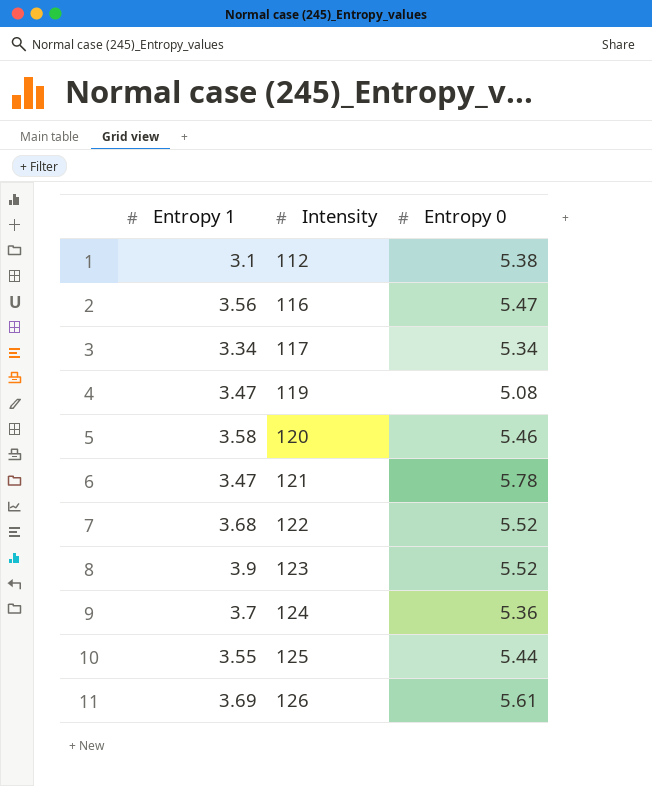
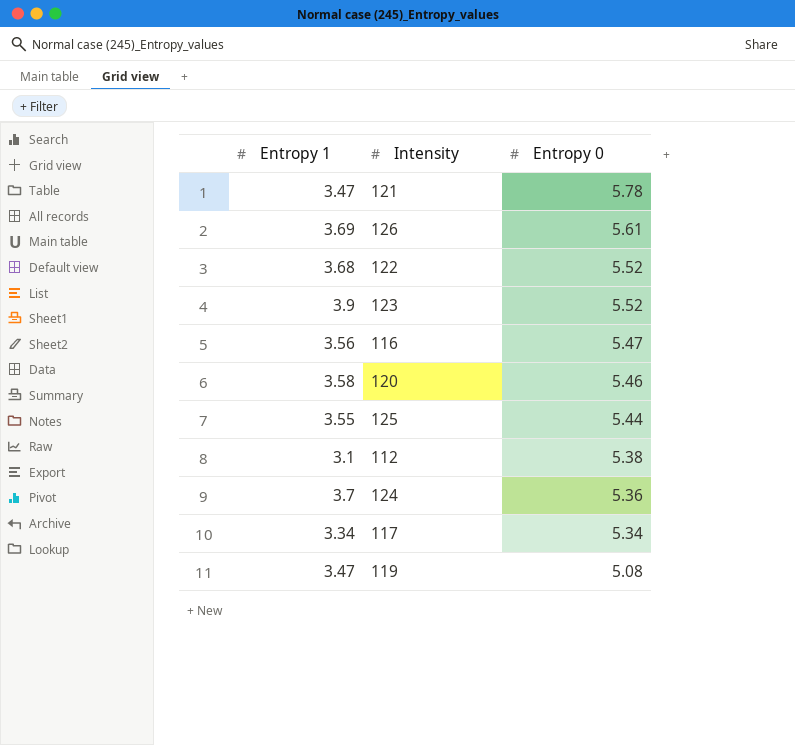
row order: Intensity ascending -> Entropy 0 descending

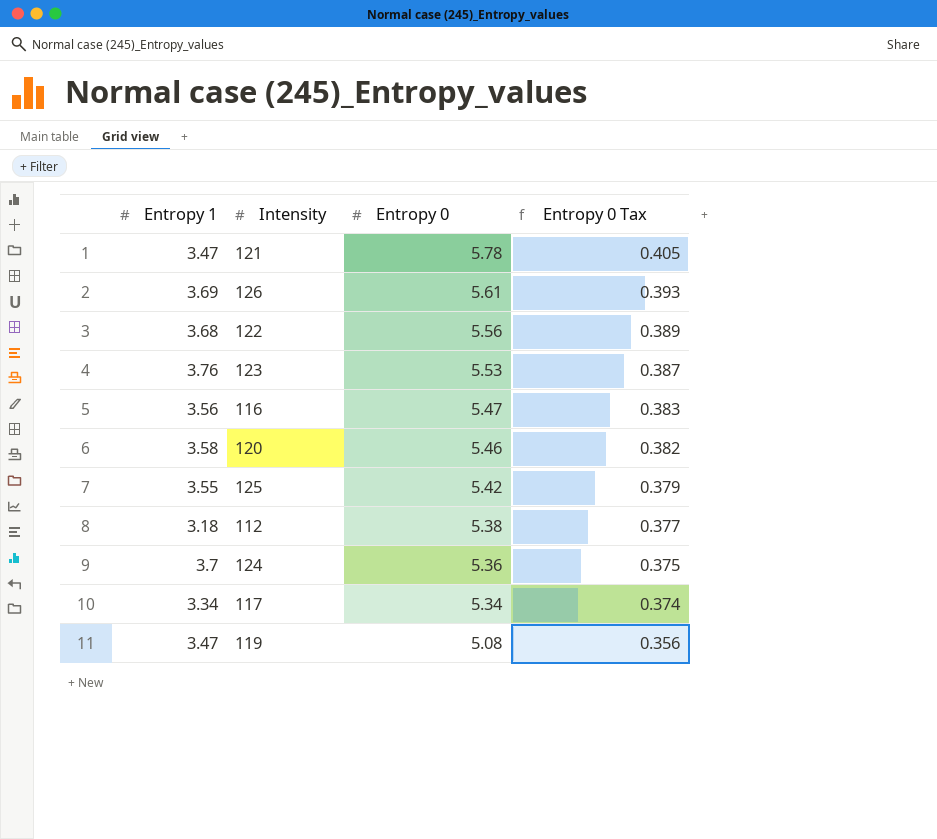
column Entropy 0 Tax | formula: none -> [Entropy 0] * 0.07
122 | Entropy 0: 5.52 -> 5.56
123 | Entropy 1: 3.9 -> 3.76
123 | Entropy 0: 5.52 -> 5.53
125 | Entropy 0: 5.44 -> 5.42
112 | Entropy 1: 3.1 -> 3.18

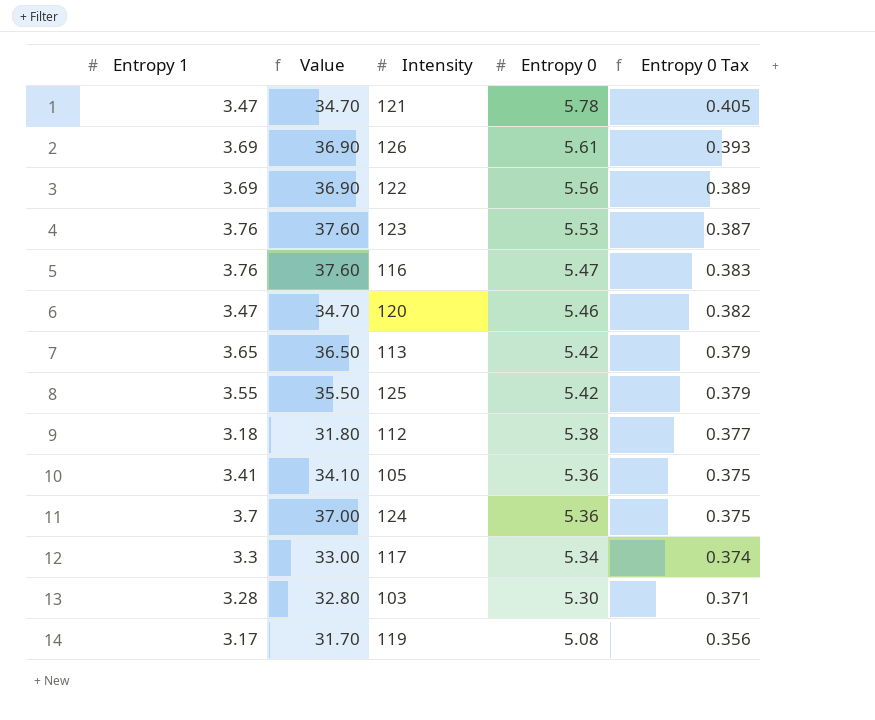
column Value | formula: none -> [Entropy 1] * 10
122 | Entropy 1: 3.68 -> 3.69
116 | Entropy 1: 3.56 -> 3.76
120 | Entropy 1: 3.58 -> 3.47
row 113: none -> 3.65 | 36.50 | 5.42 | 0.379
row 105: none -> 3.41 | 34.10 | 5.36 | 0.375
117 | Entropy 1: 3.34 -> 3.3
row 103: none -> 3.28 | 32.80 | 5.30 | 0.371
119 | Entropy 1: 3.47 -> 3.17

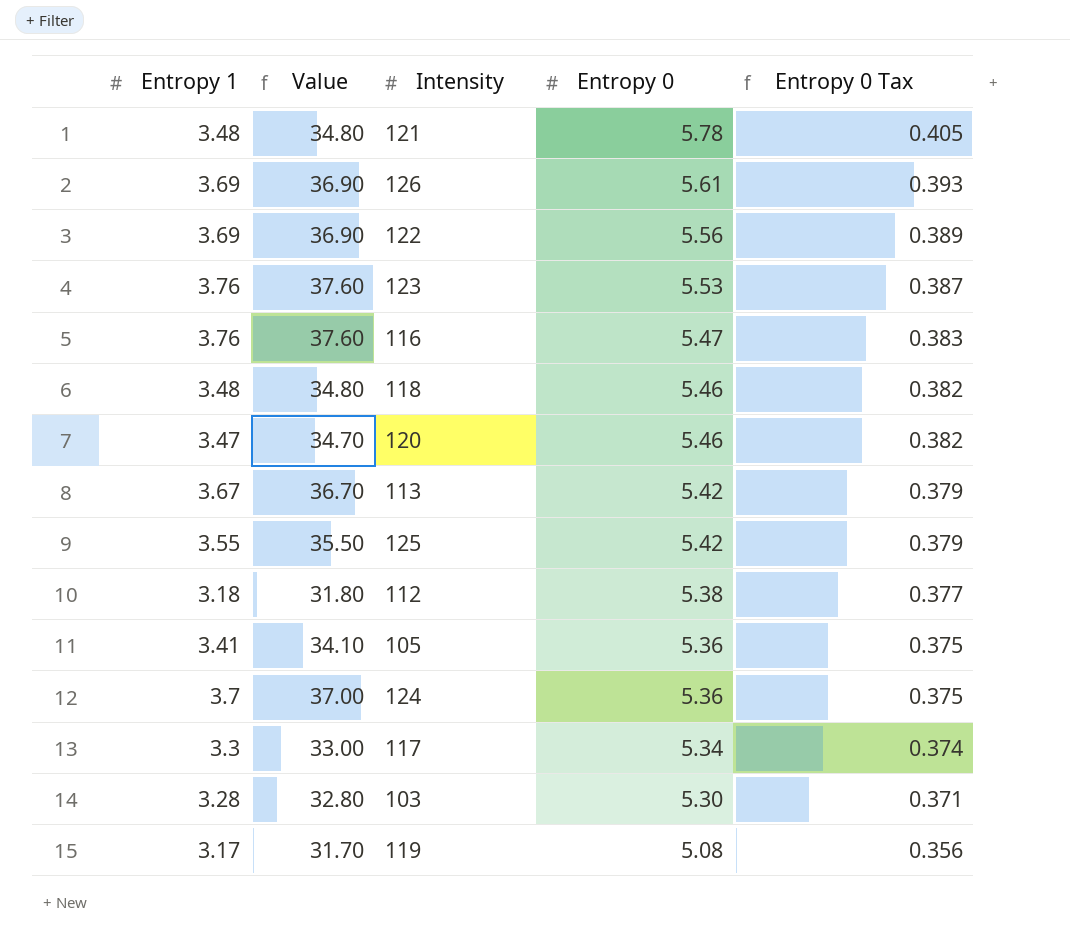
121 | Entropy 1: 3.47 -> 3.48
121 | Value: 34.70 -> 34.80
row 118: none -> 3.48 | 34.80 | 5.46 | 0.382
113 | Entropy 1: 3.65 -> 3.67
113 | Value: 36.50 -> 36.70

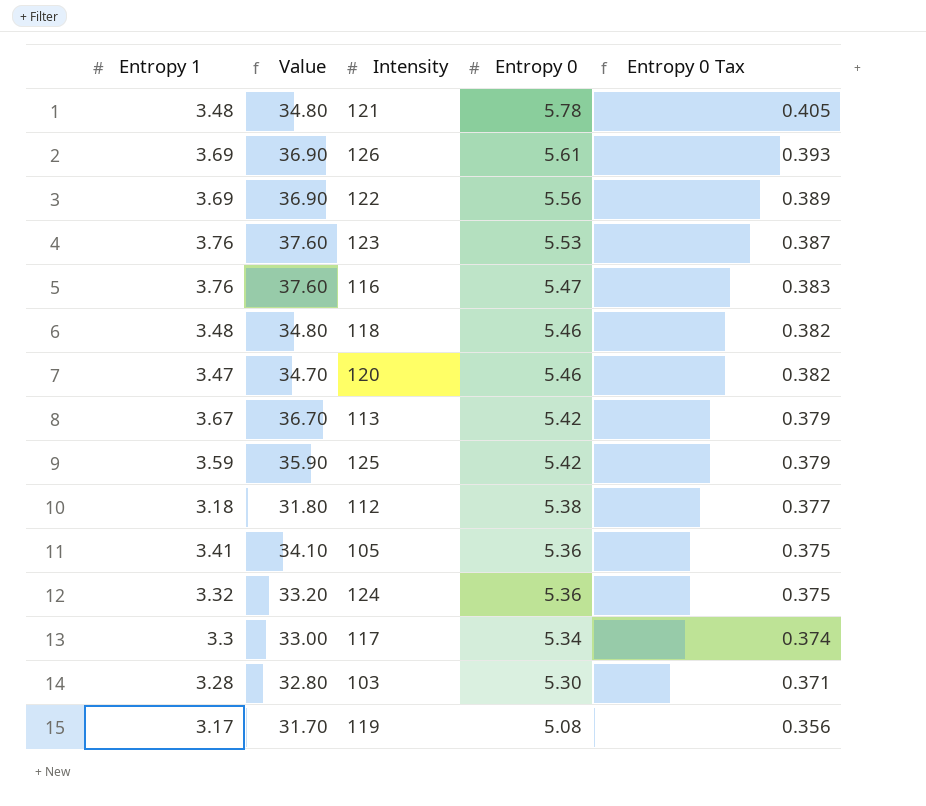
125 | Entropy 1: 3.55 -> 3.59
125 | Value: 35.50 -> 35.90
124 | Entropy 1: 3.7 -> 3.32
124 | Value: 37.00 -> 33.20

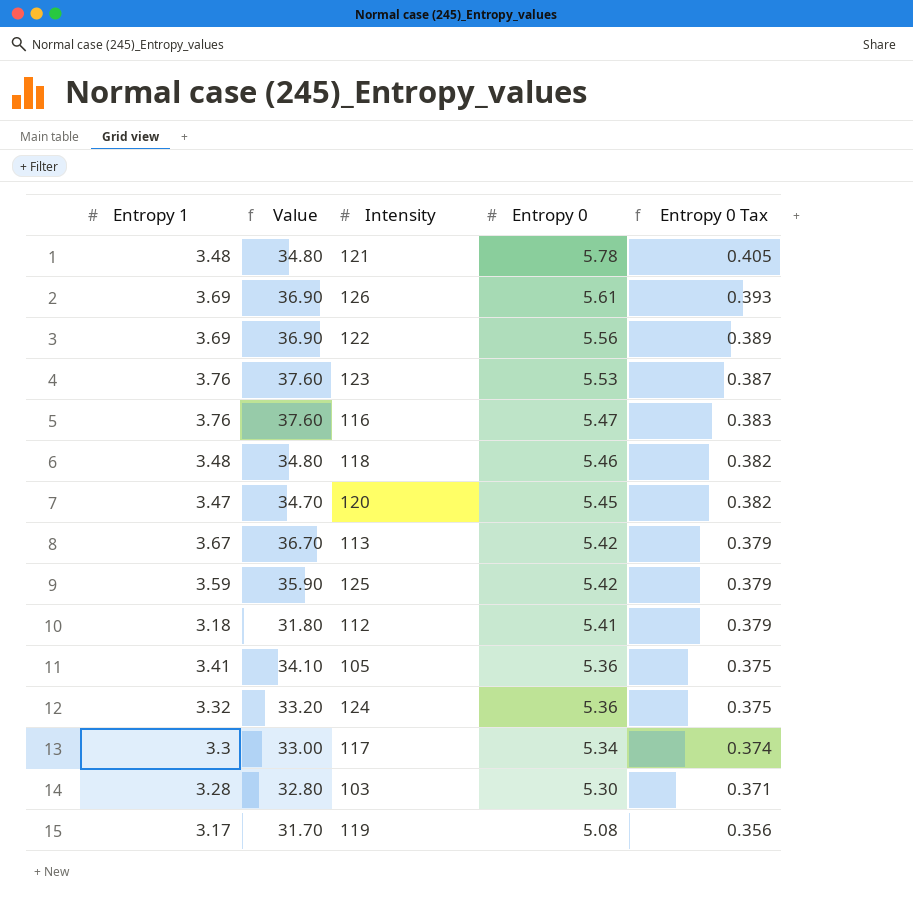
120 | Entropy 0: 5.46 -> 5.45
112 | Entropy 0: 5.38 -> 5.41
112 | Entropy 0 Tax: 0.377 -> 0.379

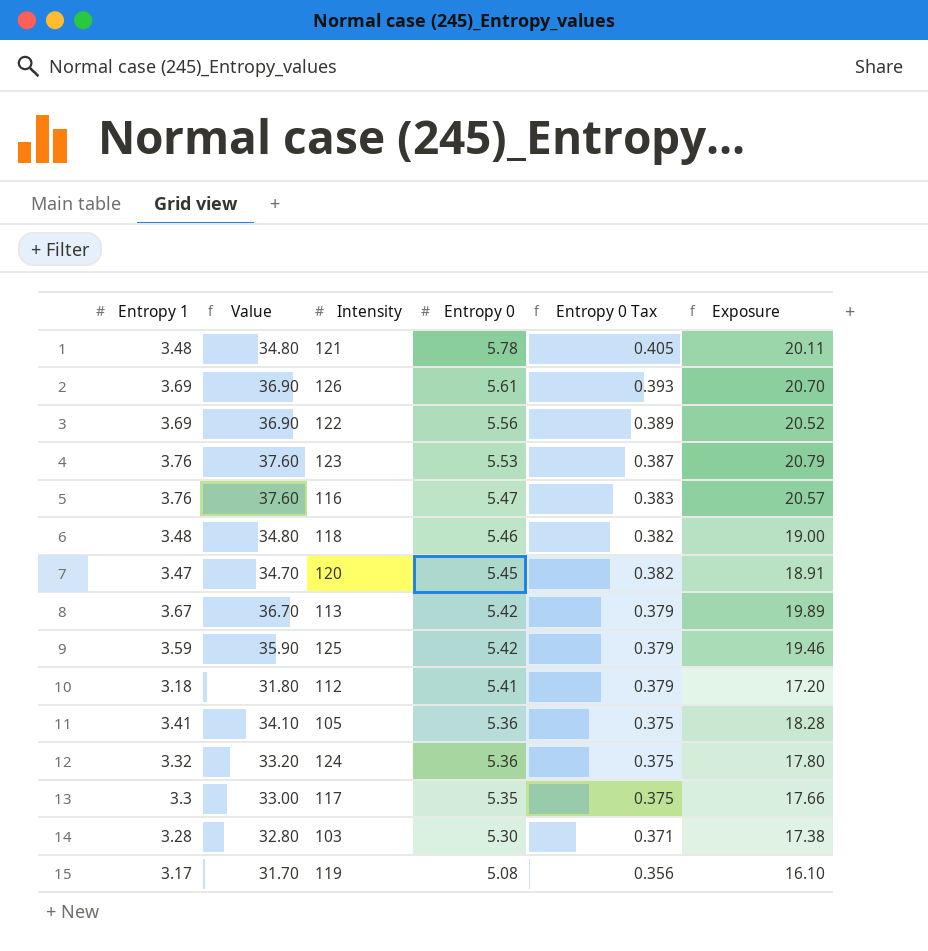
column Exposure | formula: none -> [Entropy 1] * [Entropy 0]
117 | Entropy 0: 5.34 -> 5.35
117 | Entropy 0 Tax: 0.374 -> 0.375

